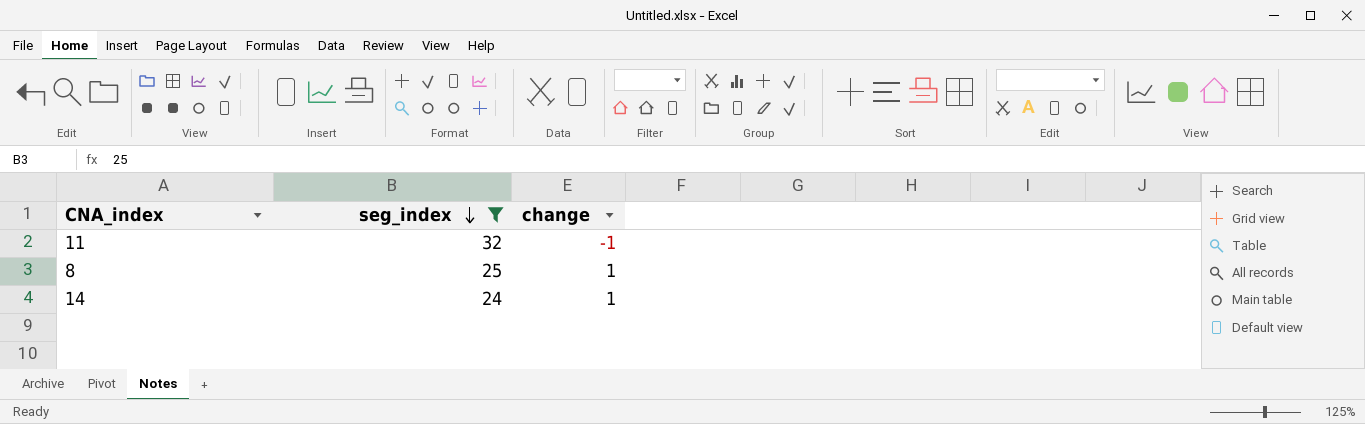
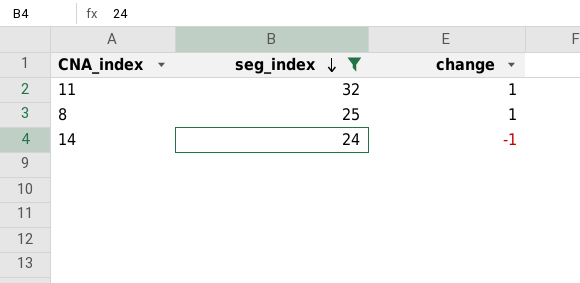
11 | change: -1 -> 1
14 | change: 1 -> -1

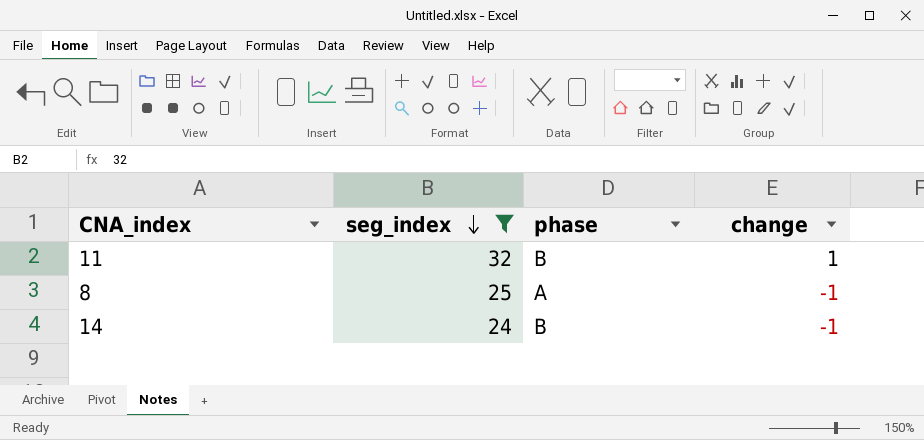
column phase | position: none -> 3
8 | change: 1 -> -1

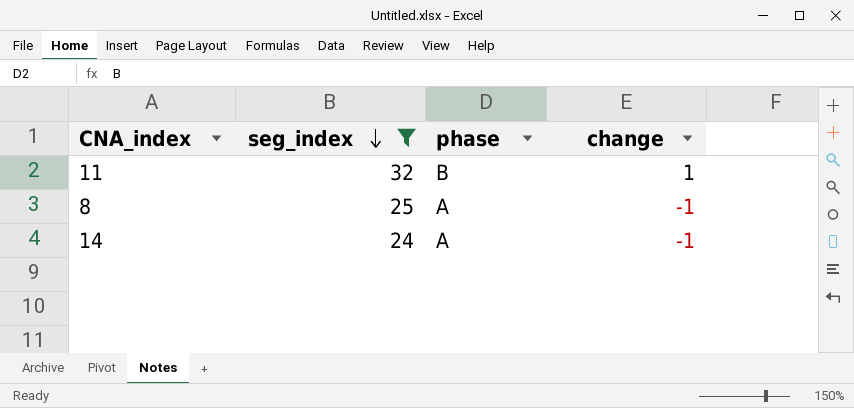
14 | phase: B -> A

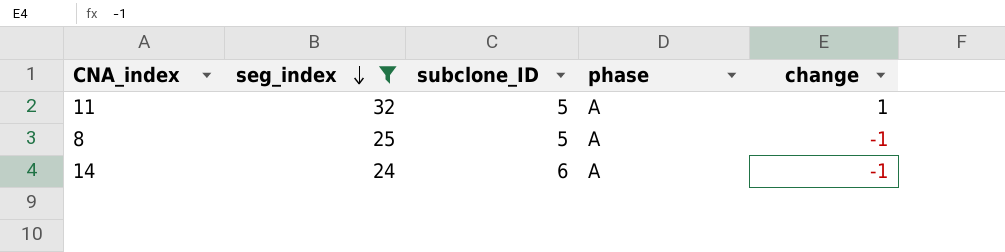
column subclone_ID | position: none -> 3
11 | phase: B -> A

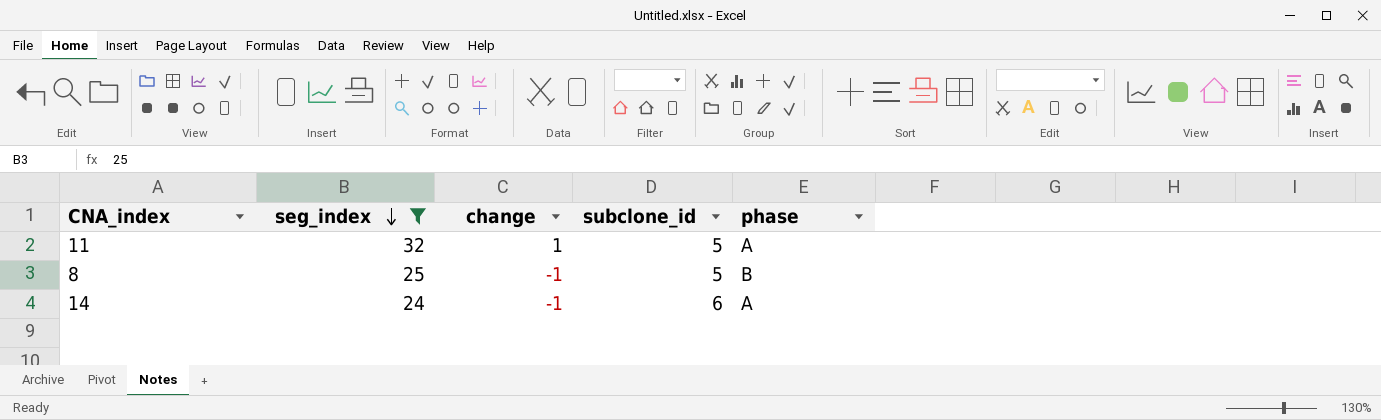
column change | position: 5 -> 3
column name: subclone_ID -> subclone_id
8 | phase: A -> B

